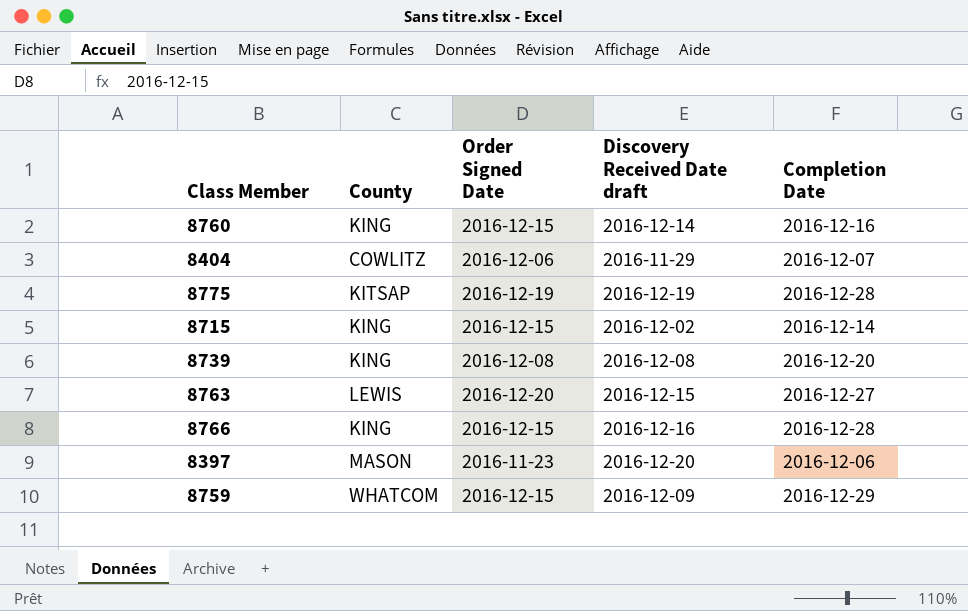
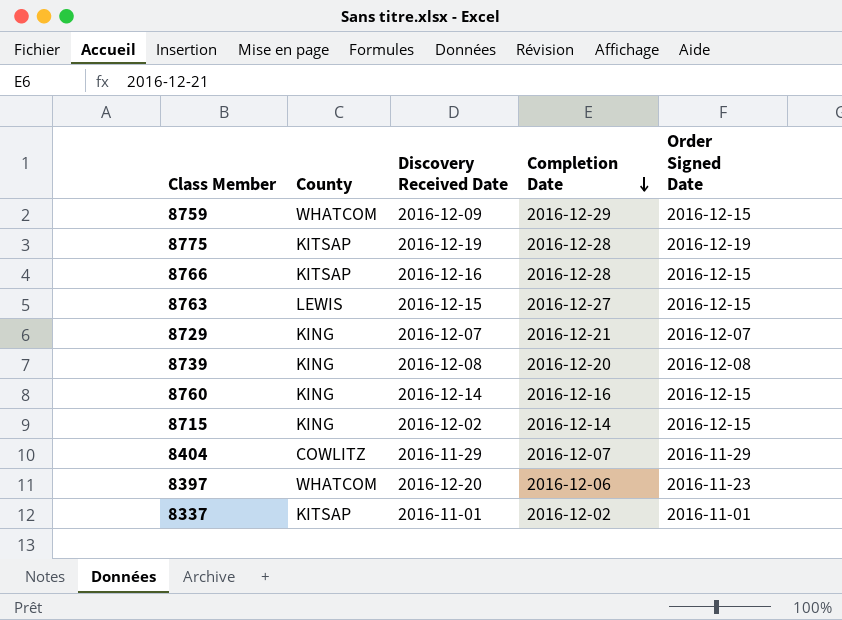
row order: none -> Completion Date descending
column name: Discovery Received Date draft -> Discovery Received Date
column Order Signed Date | position: 3 -> 5
8766 | County: KING -> KITSAP
8763 | Order Signed Date: 2016-12-20 -> 2016-12-15
row 8729: none -> KING | 2016-12-07 | 2016-12-21 | 2016-12-07
8404 | Order Signed Date: 2016-12-06 -> 2016-11-29
8397 | County: MASON -> WHATCOM
row 8337: none -> KITSAP | 2016-11-01 | 2016-12-02 | 2016-11-01

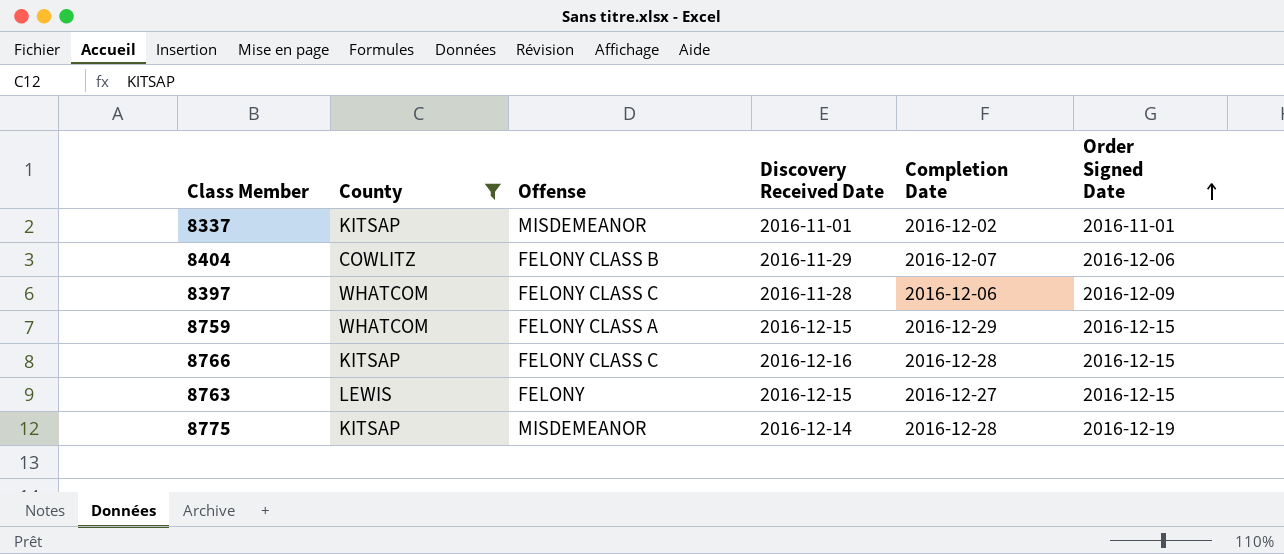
filter: none -> County != KING
row order: Completion Date descending -> Order Signed Date ascending
column Offense | position: none -> 3
8404 | Order Signed Date: 2016-11-29 -> 2016-12-06
8397 | Discovery Received Date: 2016-12-20 -> 2016-11-28
8397 | Order Signed Date: 2016-11-23 -> 2016-12-09
8759 | Discovery Received Date: 2016-12-09 -> 2016-12-15
8775 | Discovery Received Date: 2016-12-19 -> 2016-12-14

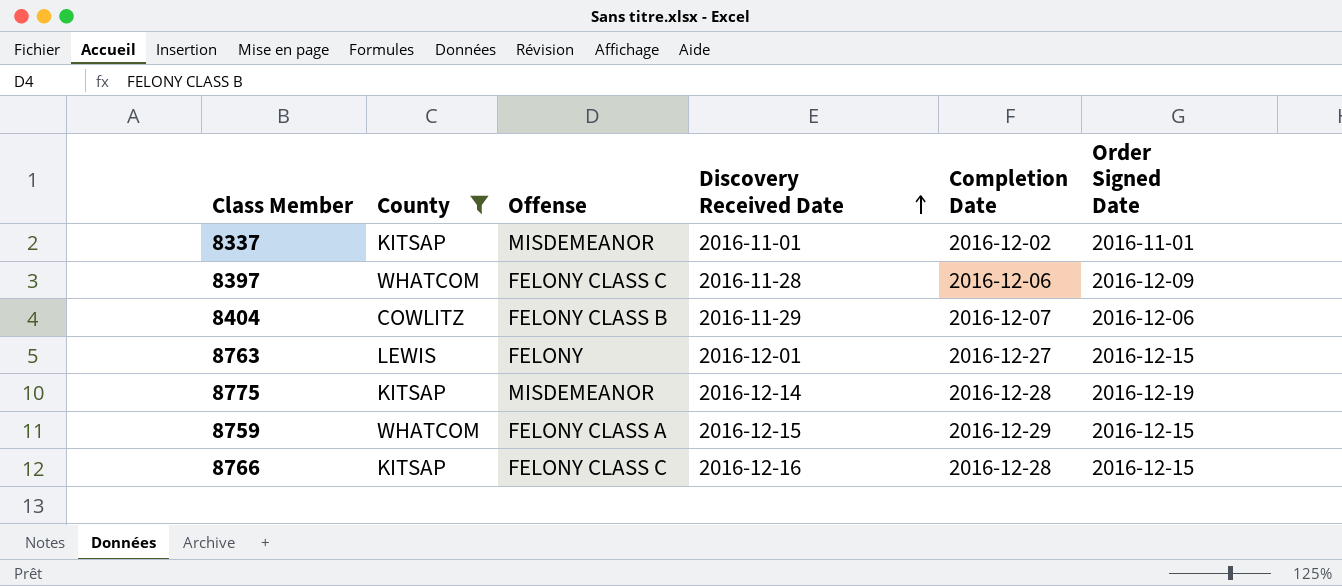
row order: Order Signed Date ascending -> Discovery Received Date ascending
8763 | Discovery Received Date: 2016-12-15 -> 2016-12-01

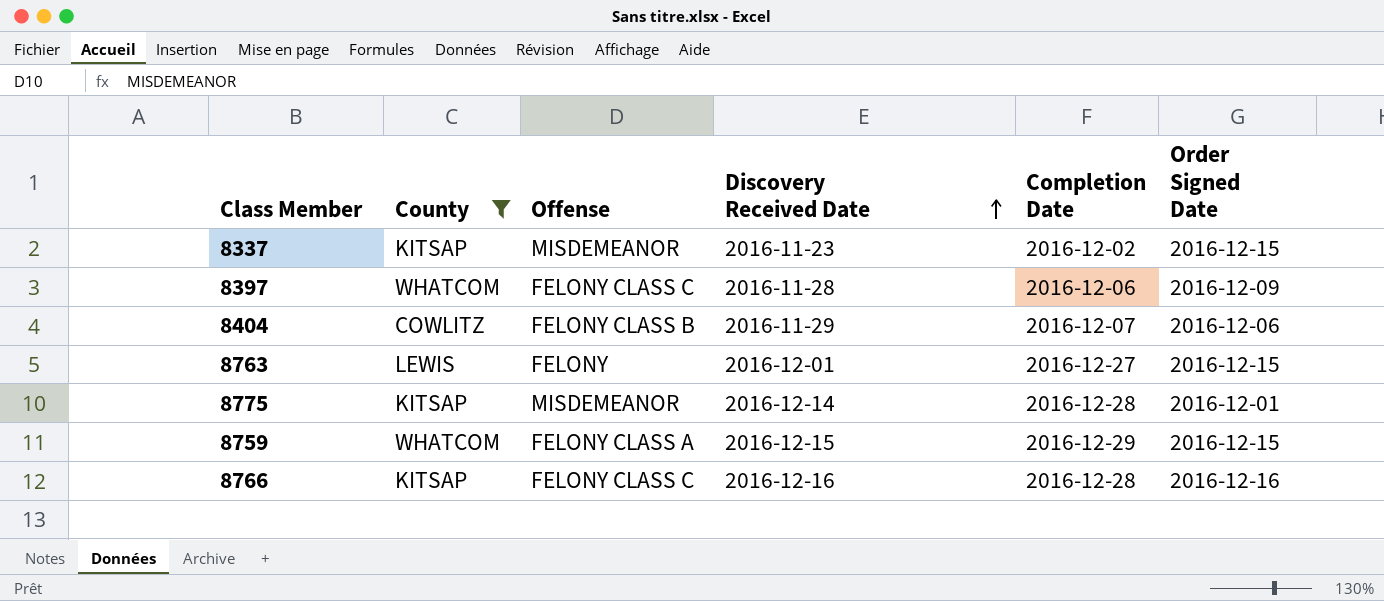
8337 | Discovery Received Date: 2016-11-01 -> 2016-11-23
8337 | Order Signed Date: 2016-11-01 -> 2016-12-15
8775 | Order Signed Date: 2016-12-19 -> 2016-12-01
8766 | Order Signed Date: 2016-12-15 -> 2016-12-16

